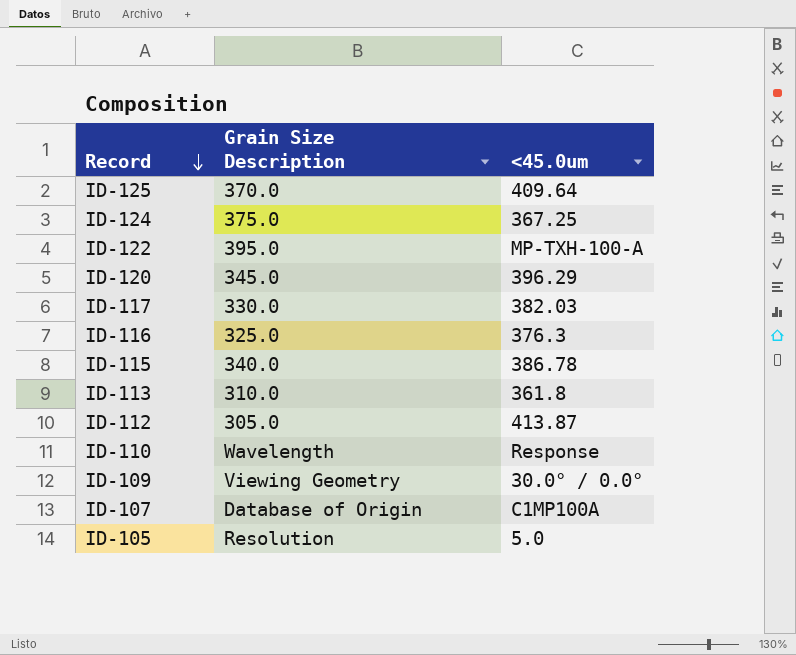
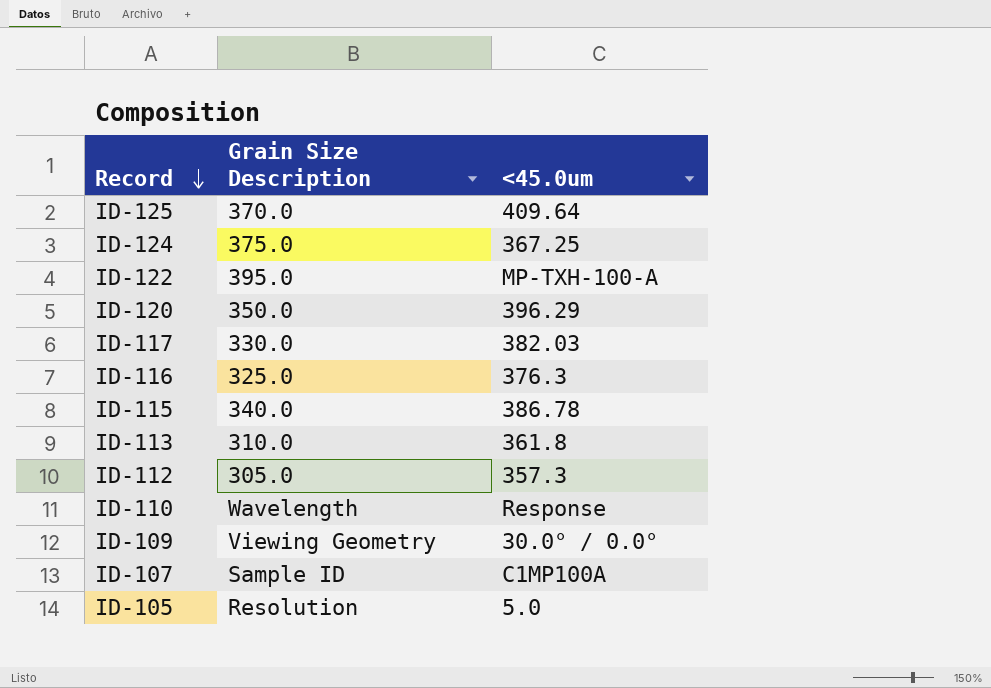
ID-120 | Grain Size Description: 345.0 -> 350.0
ID-112 | <45.0um: 413.87 -> 357.3
ID-107 | Grain Size Description: Database of Origin -> Sample ID

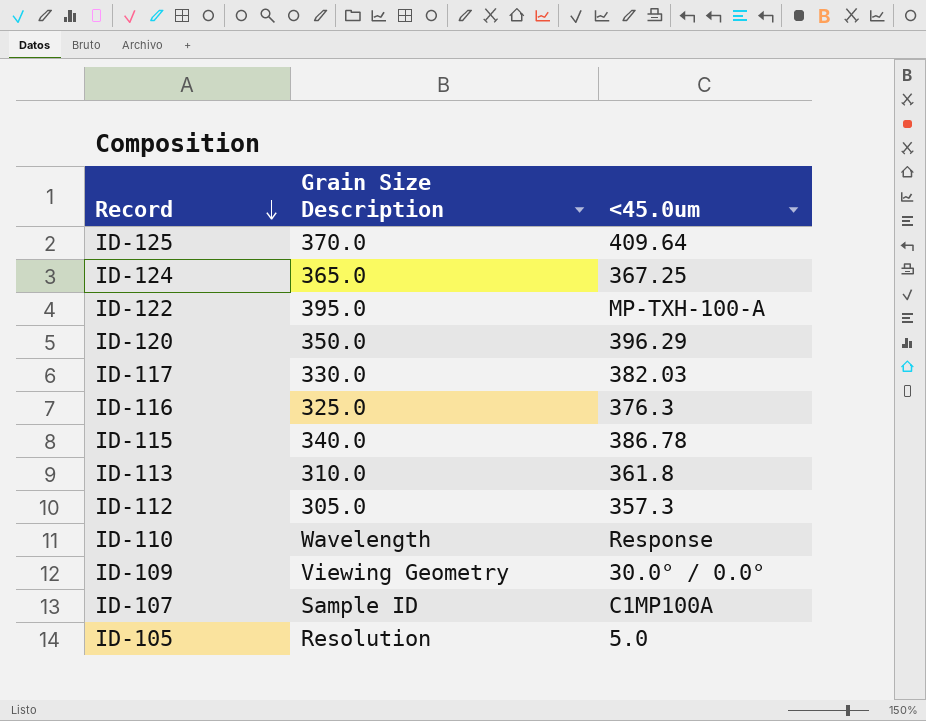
ID-124 | Grain Size Description: 375.0 -> 365.0

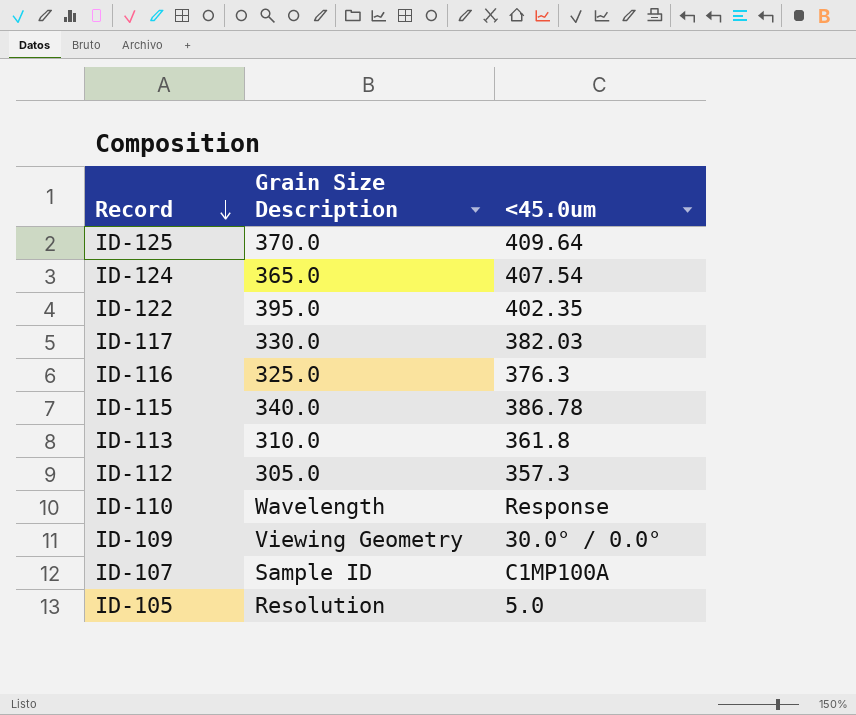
row ID-120: 350.0 | 396.29 -> none
ID-124 | <45.0um: 367.25 -> 407.54
ID-122 | <45.0um: MP-TXH-100-A -> 402.35

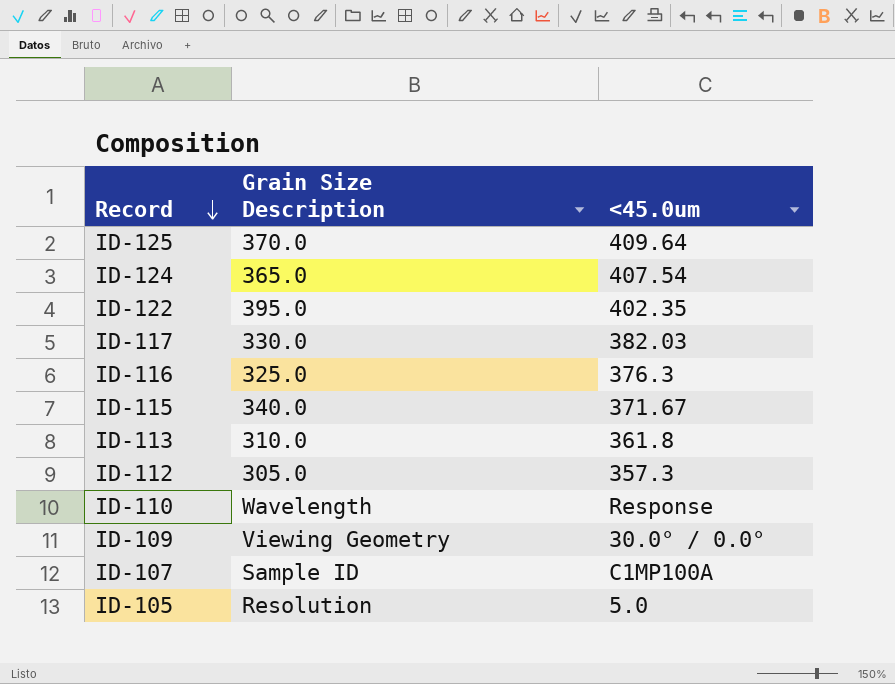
ID-115 | <45.0um: 386.78 -> 371.67

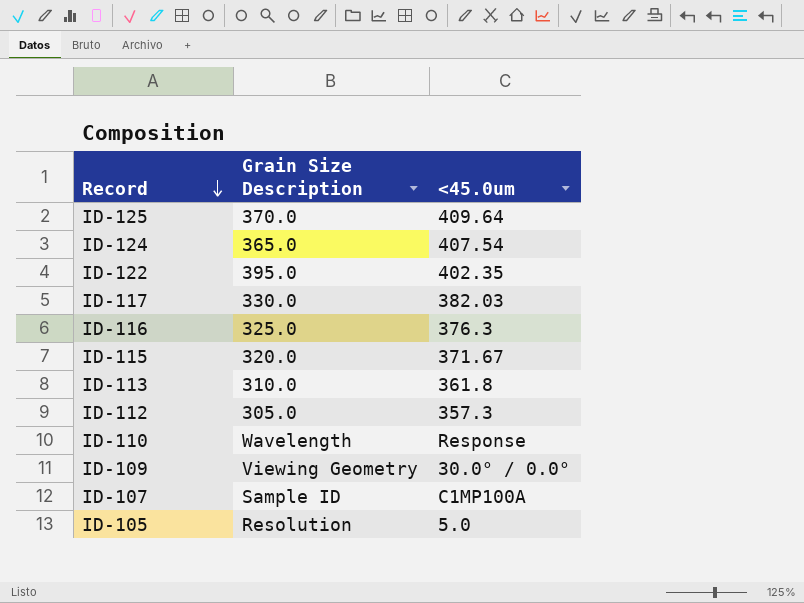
ID-115 | Grain Size Description: 340.0 -> 320.0

